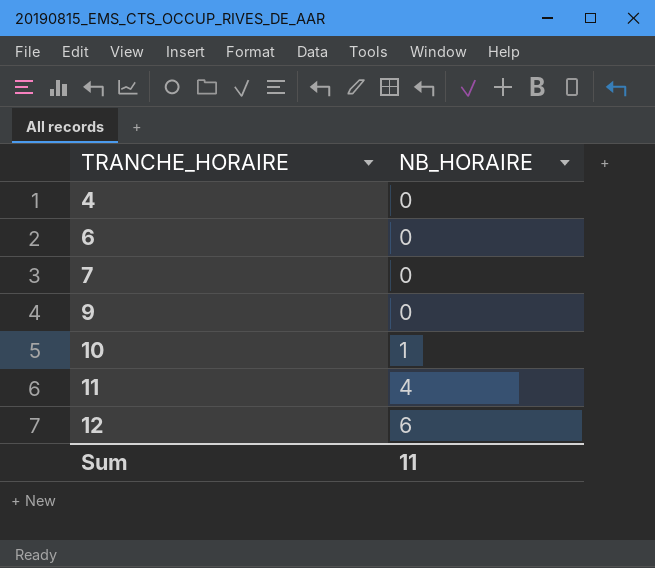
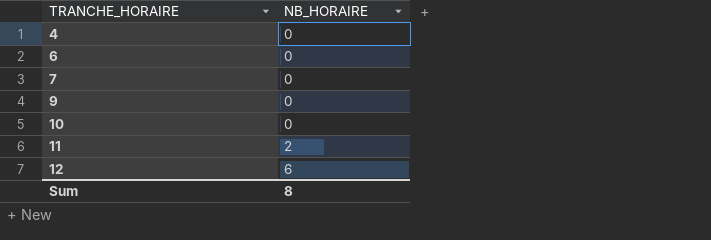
10 | NB_HORAIRE: 1 -> 0
11 | NB_HORAIRE: 4 -> 2
Sum | NB_HORAIRE: 11 -> 8

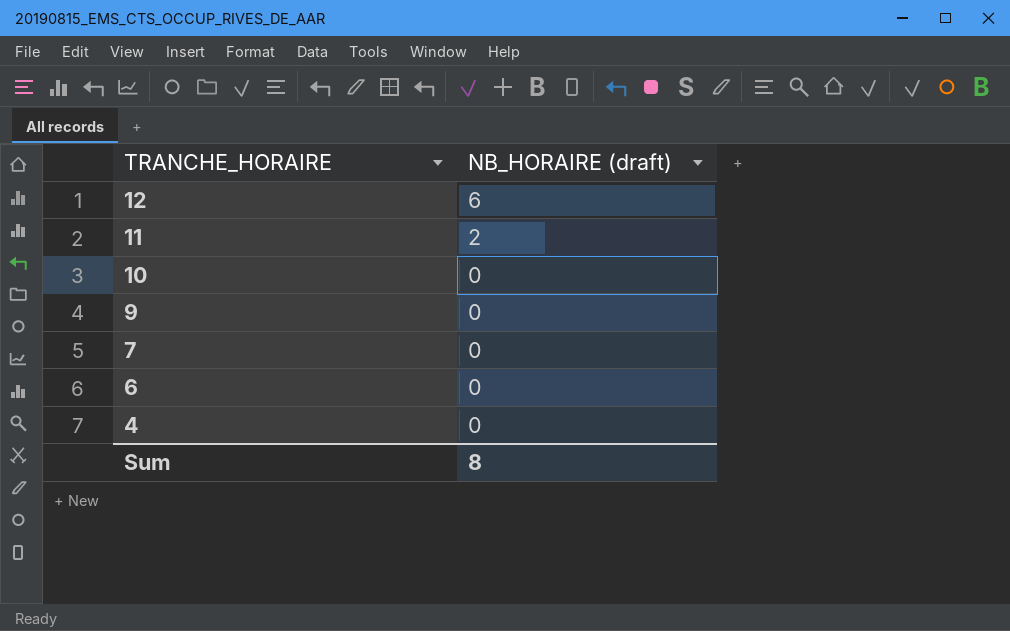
row order: TRANCHE_HORAIRE ascending -> TRANCHE_HORAIRE descending
column name: NB_HORAIRE -> NB_HORAIRE (draft)

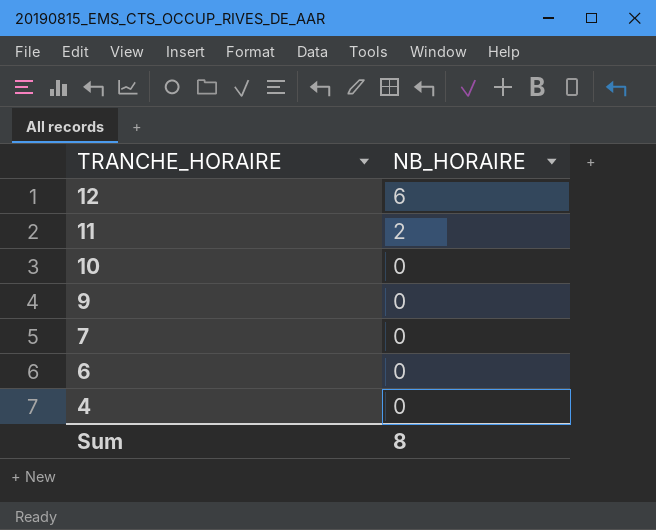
column name: NB_HORAIRE (draft) -> NB_HORAIRE

